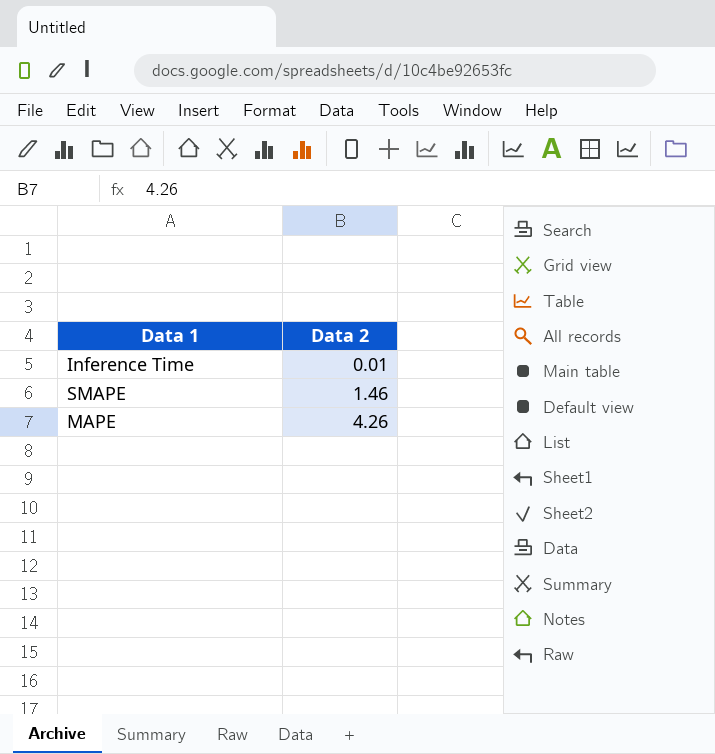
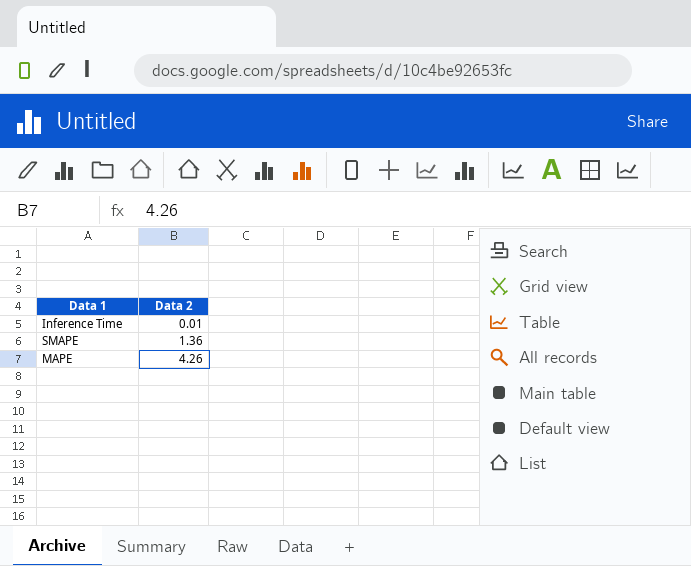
SMAPE | Data 2: 1.46 -> 1.36

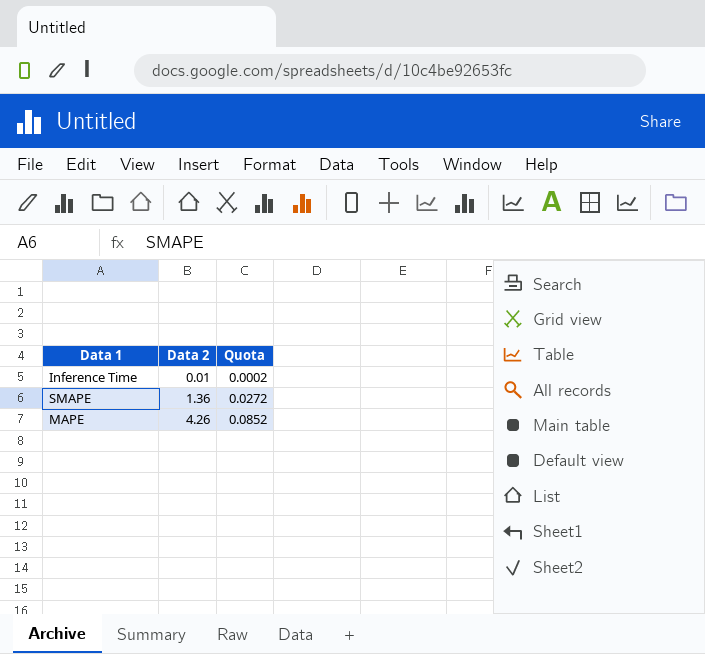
column Quota | formula: none -> [Data 2] * 0.02

